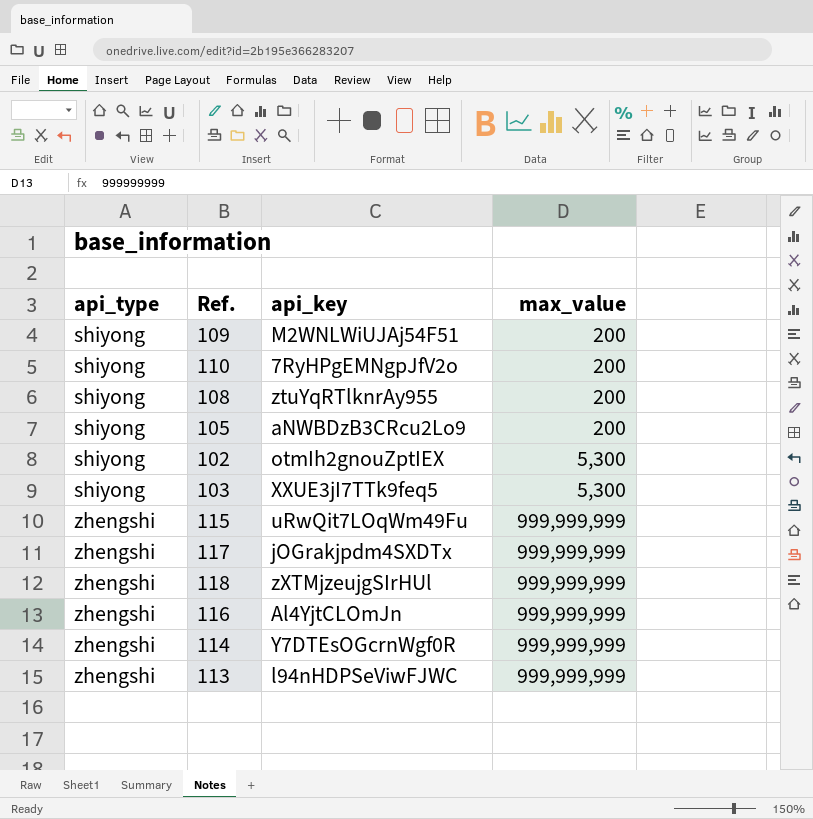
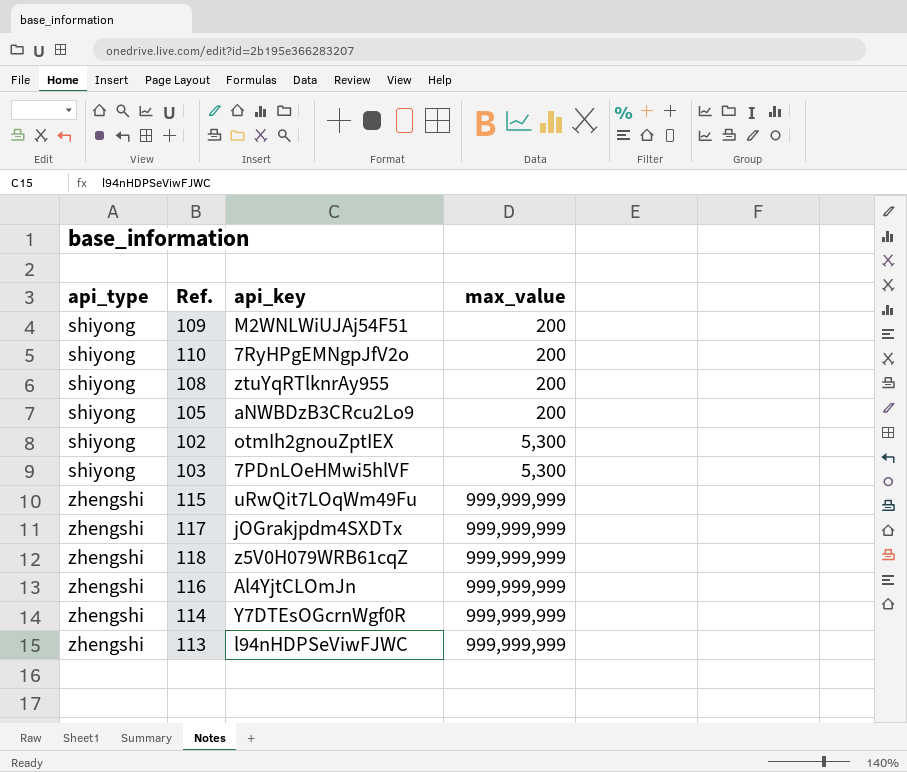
103 | api_key: XXUE3jI7TTk9feq5 -> 7PDnLOeHMwi5hlVF
118 | api_key: zXTMjzeujgSIrHUl -> z5V0H079WRB61cqZ

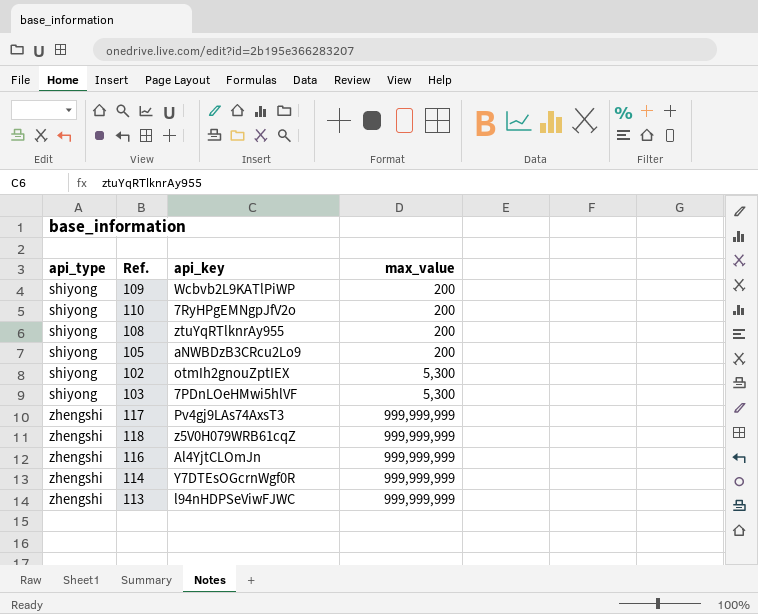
row 115: zhengshi | uRwQit7LOqWm49Fu | 999,999,999 -> none
109 | api_key: M2WNLWiUJAj54F51 -> Wcbvb2L9KATlPiWP
117 | api_key: jOGrakjpdm4SXDTx -> Pv4gj9LAs74AxsT3

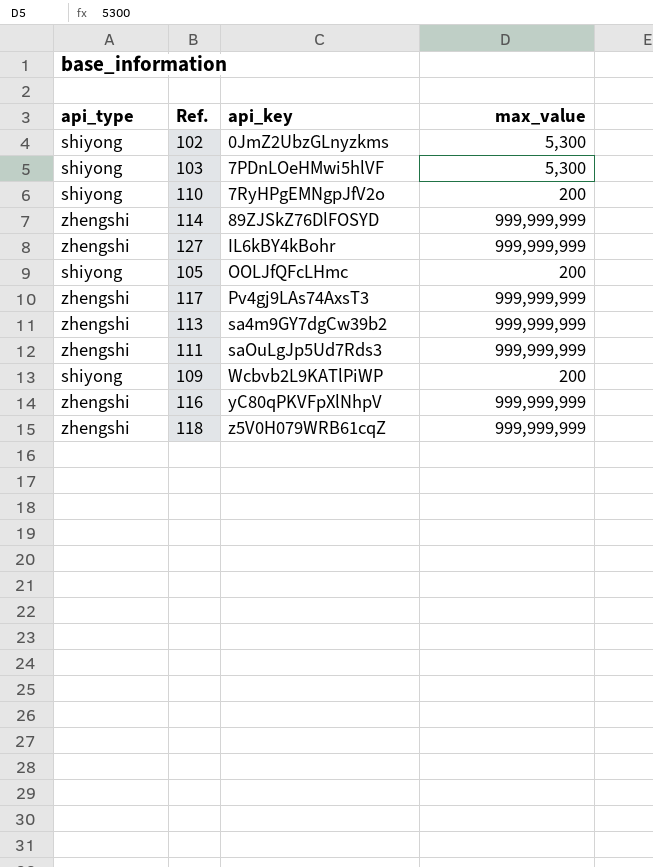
row order: api_type ascending -> api_key ascending
row 108: shiyong | ztuYqRTlknrAy955 | 200 -> none
102 | api_key: otmIh2gnouZptIEX -> 0JmZ2UbzGLnyzkms
114 | api_key: Y7DTEsOGcrnWgf0R -> 89ZJSkZ76DlFOSYD
row 127: none -> zhengshi | IL6kBY4kBohr | 999,999,999
105 | api_key: aNWBDzB3CRcu2Lo9 -> OOLJfQFcLHmc
113 | api_key: l94nHDPSeViwFJWC -> sa4m9GY7dgCw39b2
row 111: none -> zhengshi | saOuLgJp5Ud7Rds3 | 999,999,999
116 | api_key: Al4YjtCLOmJn -> yC80qPKVFpXlNhpV

